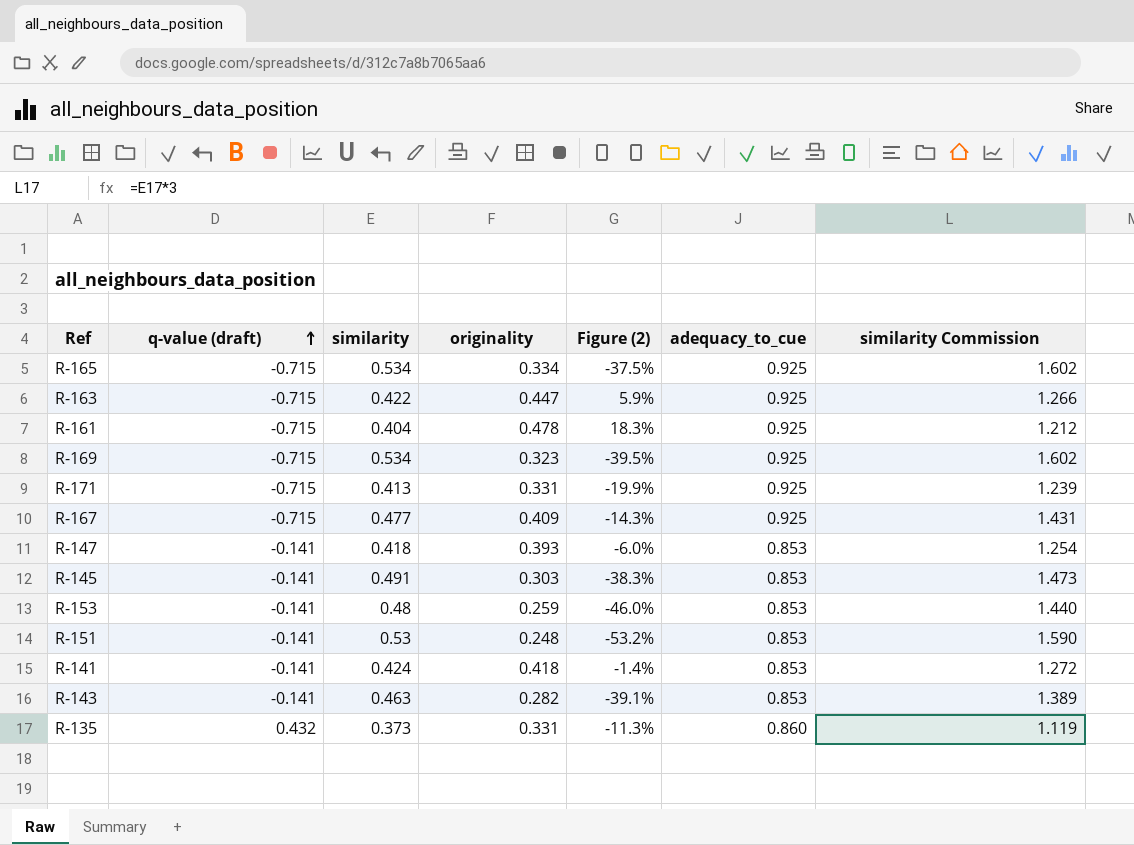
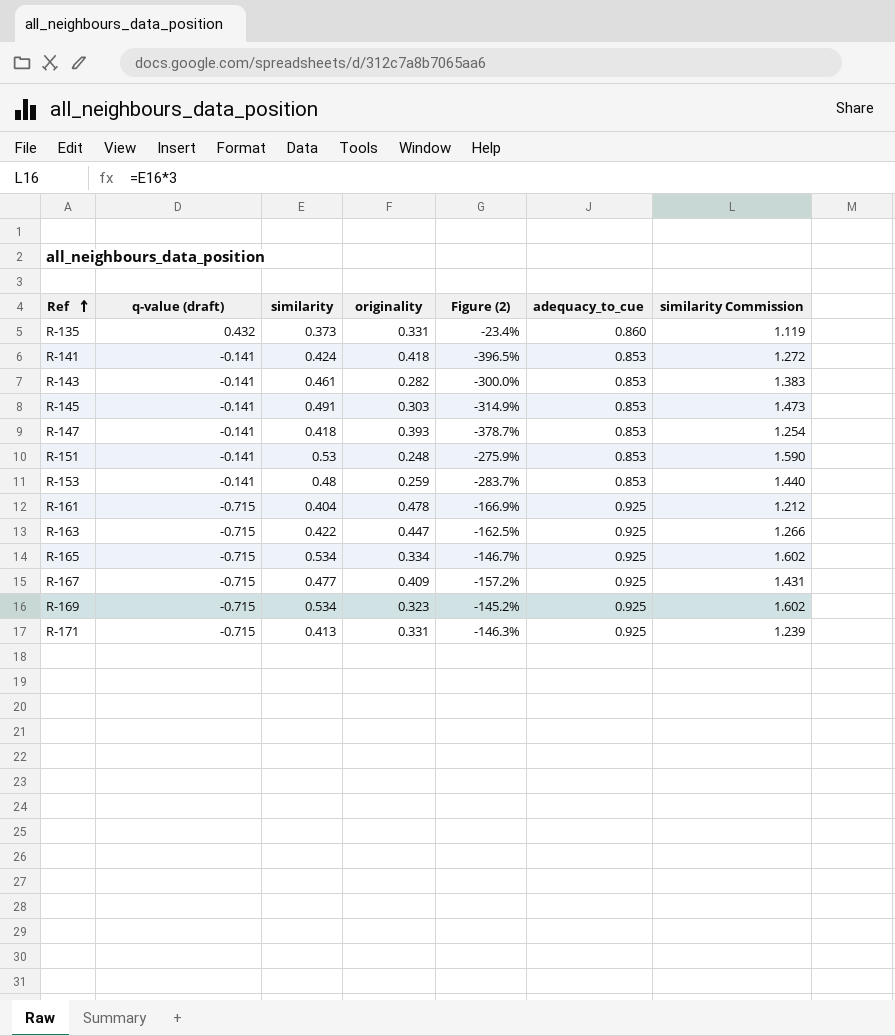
row order: q-value (draft) ascending -> Ref ascending
column Figure (2) | formula: ([originality] - [similarity]) / [similarity] -> ([originality] - [q-value (draft)]) / [q-value (draft)]
R-143 | similarity: 0.463 -> 0.461
R-143 | similarity Commission: 1.389 -> 1.383

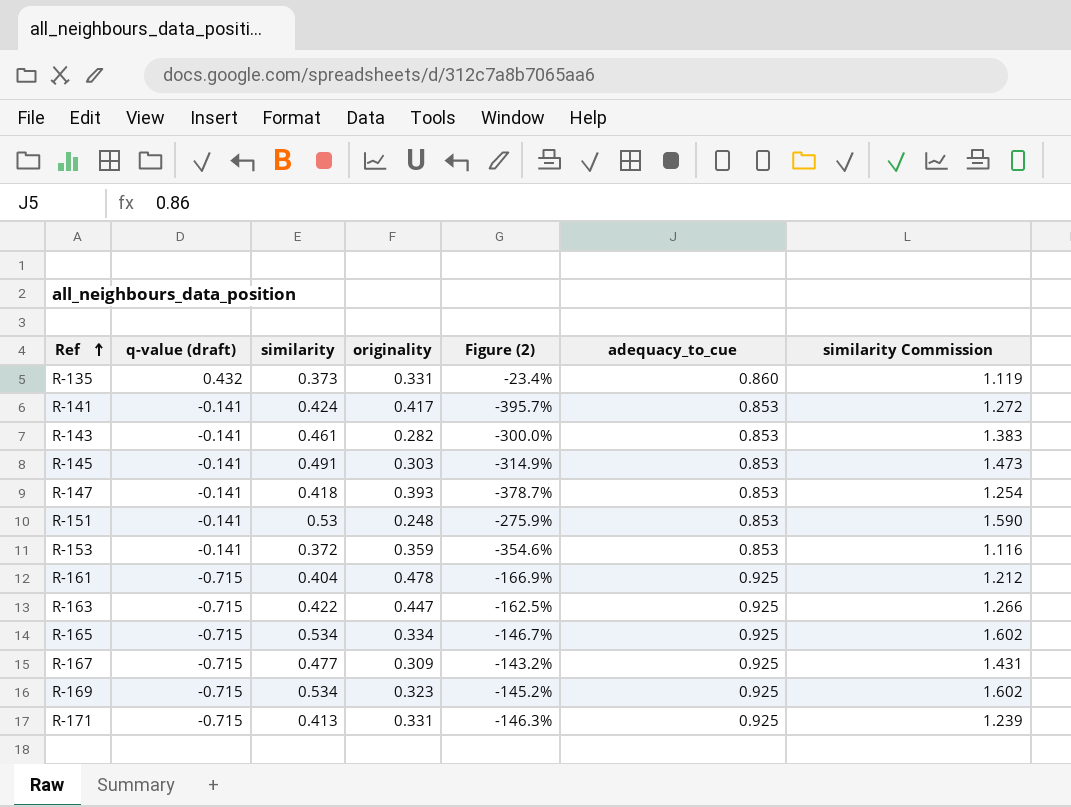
R-141 | originality: 0.418 -> 0.417
R-141 | Figure (2): -396.5% -> -395.7%
R-153 | similarity: 0.48 -> 0.372
R-153 | originality: 0.259 -> 0.359
R-153 | Figure (2): -283.7% -> -354.6%
R-153 | similarity Commission: 1.440 -> 1.116
R-167 | originality: 0.409 -> 0.309
R-167 | Figure (2): -157.2% -> -143.2%

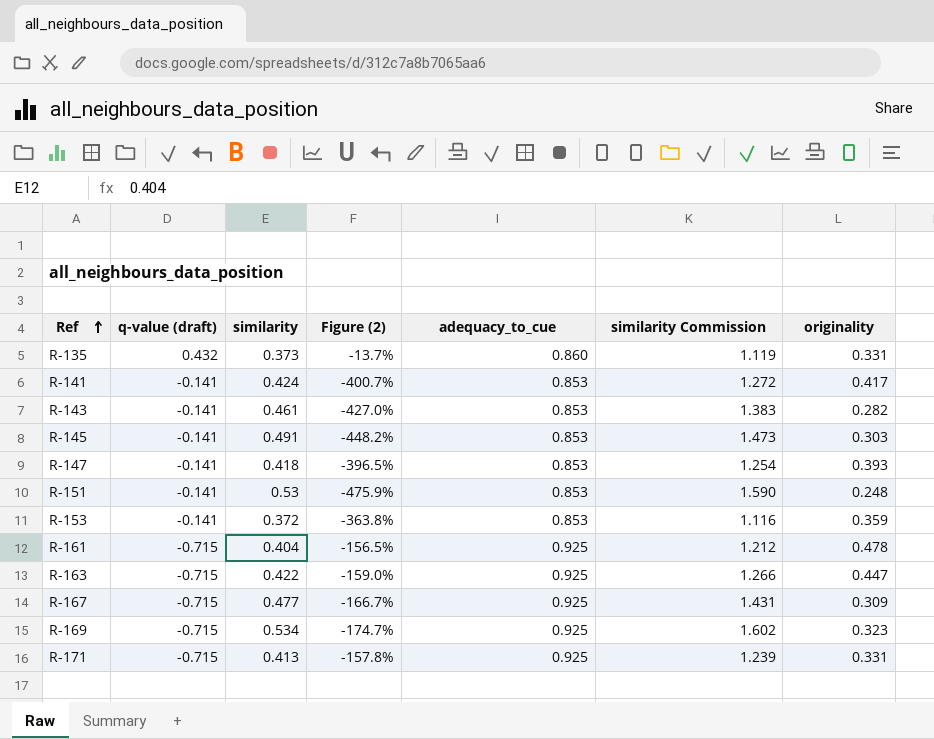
column Figure (2) | formula: ([originality] - [q-value (draft)]) / [q-value (draft)] -> ([similarity] - [q-value (draft)]) / [q-value (draft)]
column originality | position: 4 -> 7
row R-165: -0.715 | 0.534 | 0.334 | -146.7% | 0.925 | 1.602 -> none

